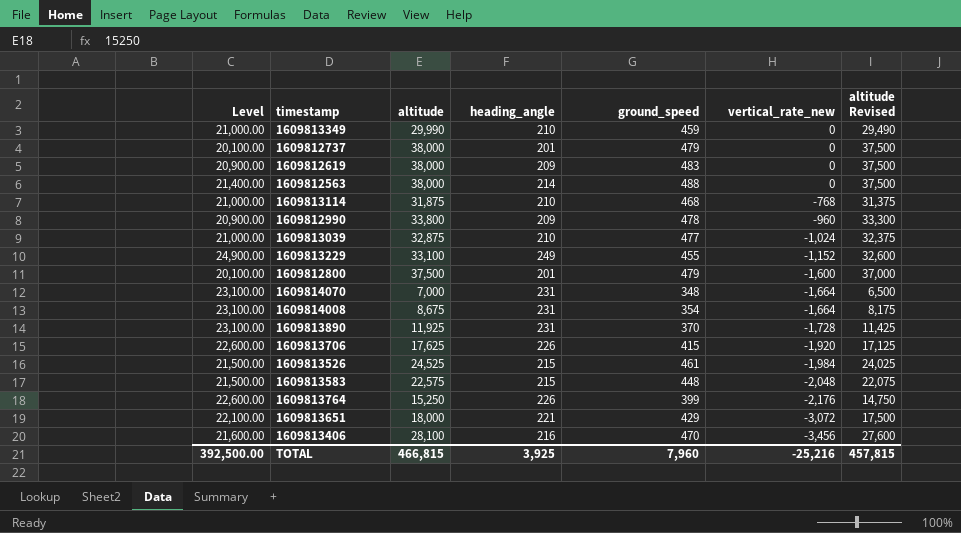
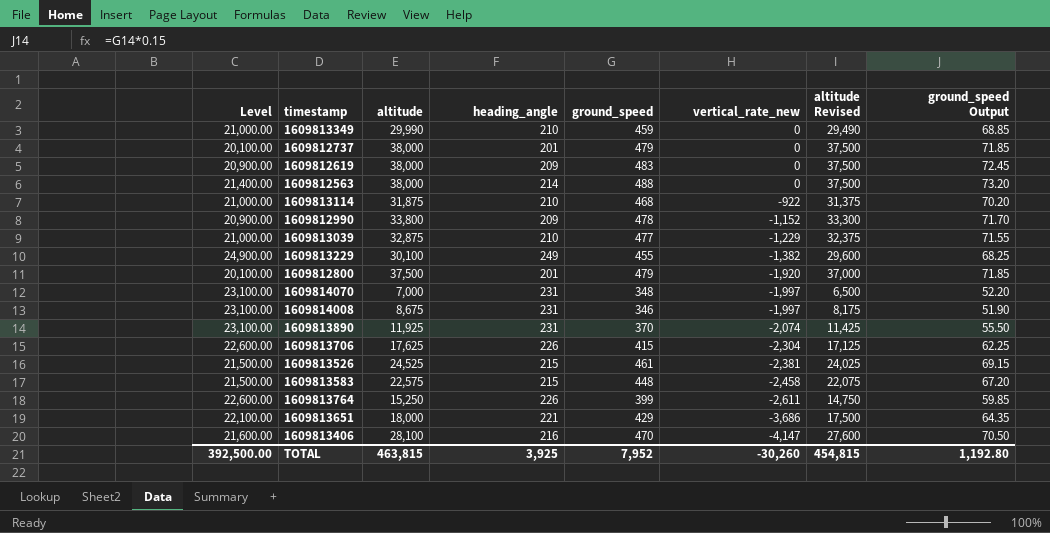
column ground_speed Output | formula: none -> [ground_speed] * 0.15
1609813114 | vertical_rate_new: -768 -> -922
1609812990 | vertical_rate_new: -960 -> -1,152
1609813039 | vertical_rate_new: -1,024 -> -1,229
1609813229 | altitude: 33,100 -> 30,100
1609813229 | vertical_rate_new: -1,152 -> -1,382
1609813229 | altitude Revised: 32,600 -> 29,600
1609812800 | vertical_rate_new: -1,600 -> -1,920
1609814070 | vertical_rate_new: -1,664 -> -1,997
1609814008 | ground_speed: 354 -> 346
1609814008 | vertical_rate_new: -1,664 -> -1,997
1609813890 | vertical_rate_new: -1,728 -> -2,074
1609813706 | vertical_rate_new: -1,920 -> -2,304
1609813526 | vertical_rate_new: -1,984 -> -2,381
1609813583 | vertical_rate_new: -2,048 -> -2,458
1609813764 | vertical_rate_new: -2,176 -> -2,611
1609813651 | vertical_rate_new: -3,072 -> -3,686
1609813406 | vertical_rate_new: -3,456 -> -4,147
TOTAL | altitude: 466,815 -> 463,815
TOTAL | ground_speed: 7,960 -> 7,952
TOTAL | vertical_rate_new: -25,216 -> -30,260
TOTAL | altitude Revised: 457,815 -> 454,815

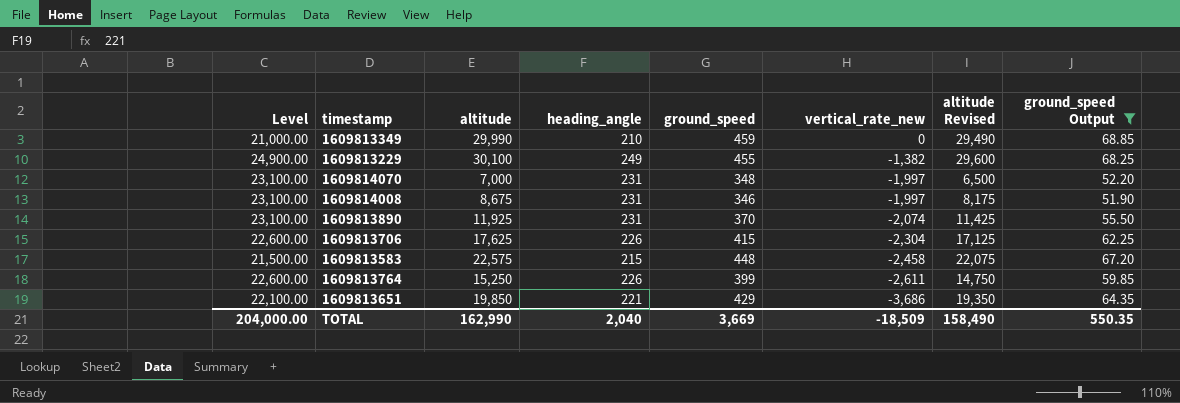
filter: none -> ground_speed Output <= 68.85
1609813651 | altitude: 18,000 -> 19,850
1609813651 | altitude Revised: 17,500 -> 19,350
TOTAL | Level: 392,500.00 -> 204,000.00
TOTAL | altitude: 463,815 -> 162,990
TOTAL | heading_angle: 3,925 -> 2,040
TOTAL | ground_speed: 7,952 -> 3,669
TOTAL | vertical_rate_new: -30,260 -> -18,509
TOTAL | altitude Revised: 454,815 -> 158,490
TOTAL | ground_speed Output: 1,192.80 -> 550.35

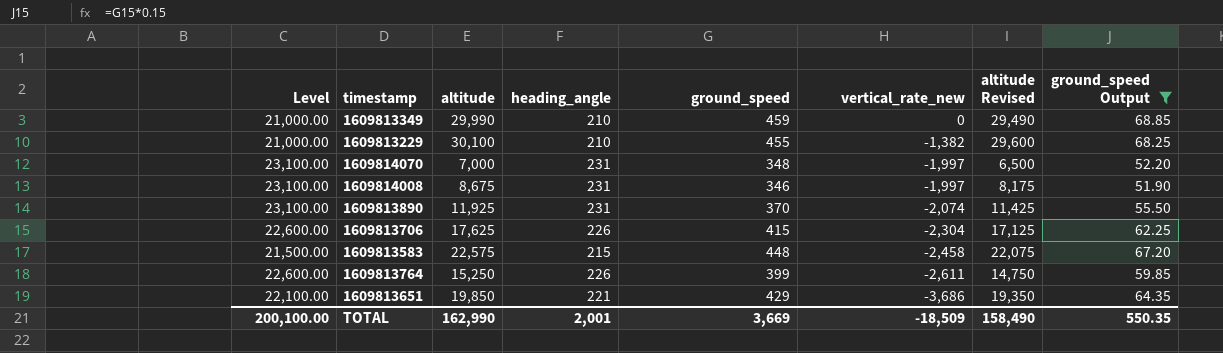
1609813229 | Level: 24,900.00 -> 21,000.00
1609813229 | heading_angle: 249 -> 210
TOTAL | Level: 204,000.00 -> 200,100.00
TOTAL | heading_angle: 2,040 -> 2,001

